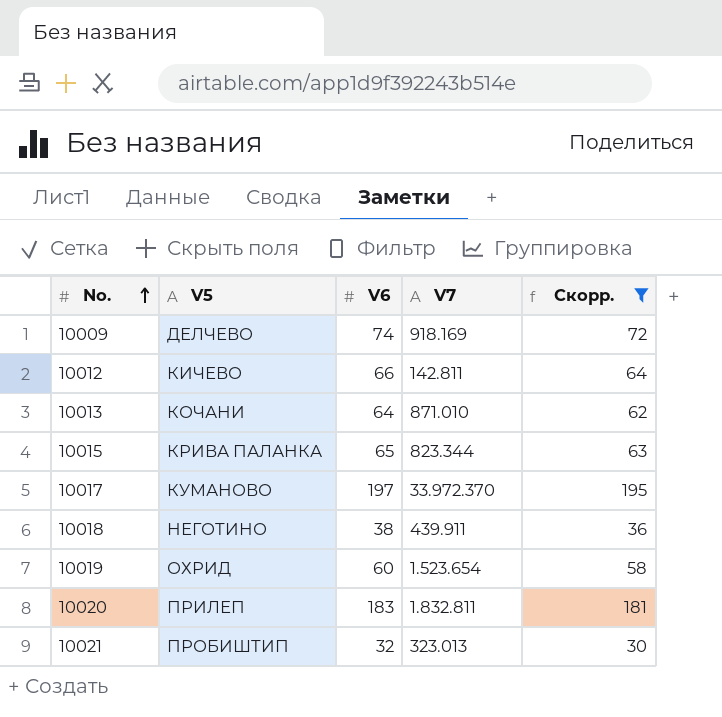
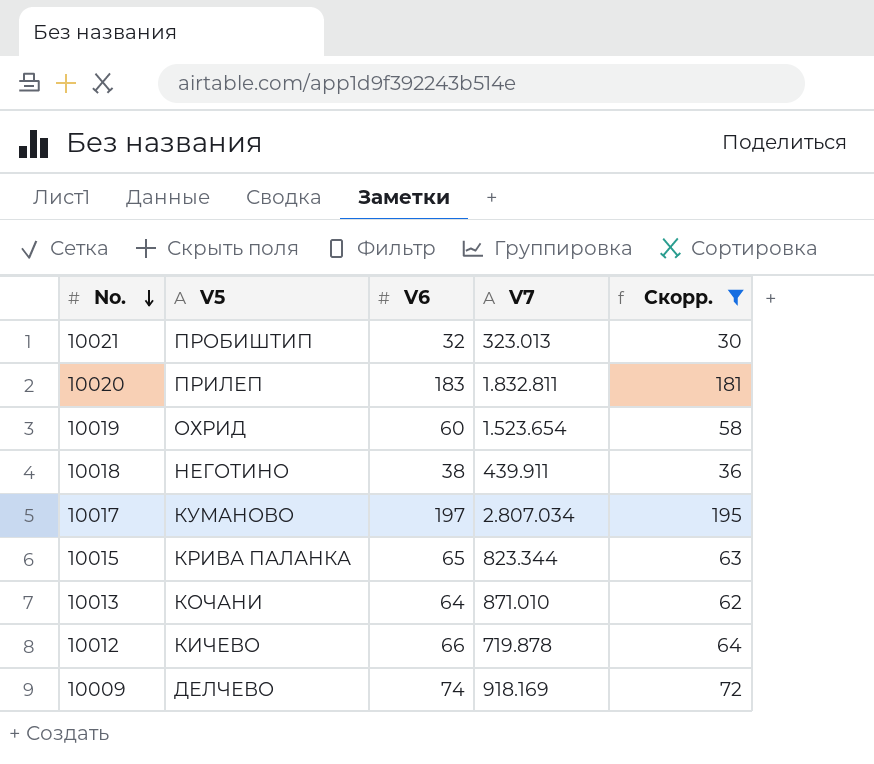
row order: No. ascending -> No. descending
10017 | V7: 33.972.370 -> 2.807.034
10012 | V7: 142.811 -> 719.878

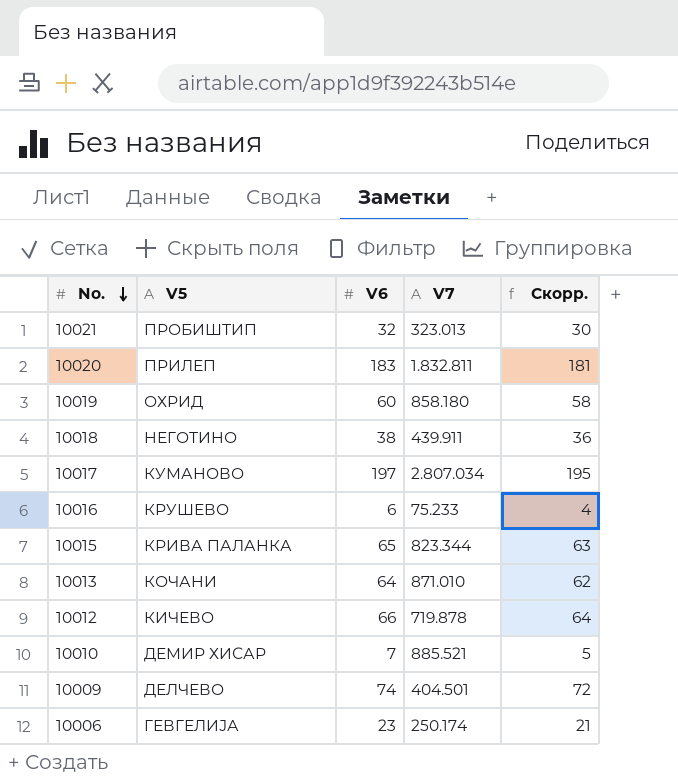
filter: Скорр. >= 30 -> none
10019 | V7: 1.523.654 -> 858.180
10009 | V7: 918.169 -> 404.501

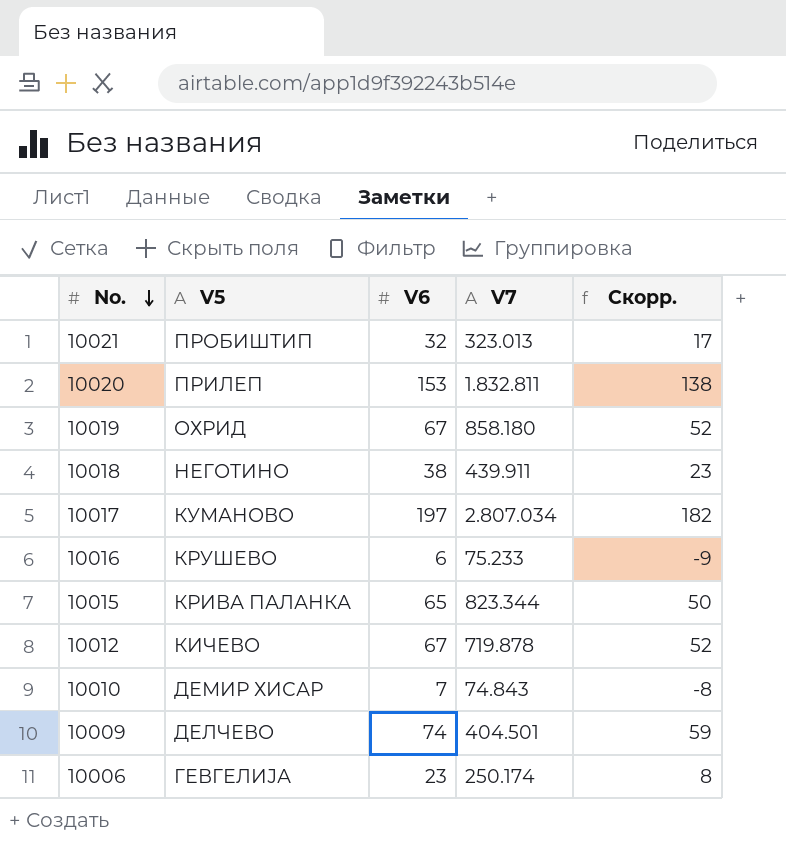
column Скорр. | formula: [V6] - 2 -> [V6] - 15
row 10013: КОЧАНИ | 64 | 871.010 | 62 -> none
10020 | V6: 183 -> 153
10019 | V6: 60 -> 67
10012 | V6: 66 -> 67
10010 | V7: 885.521 -> 74.843

